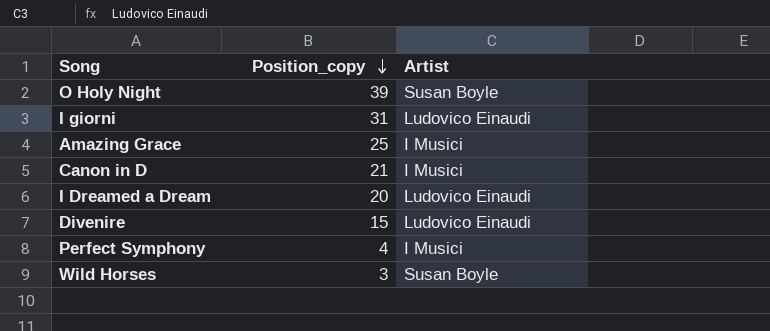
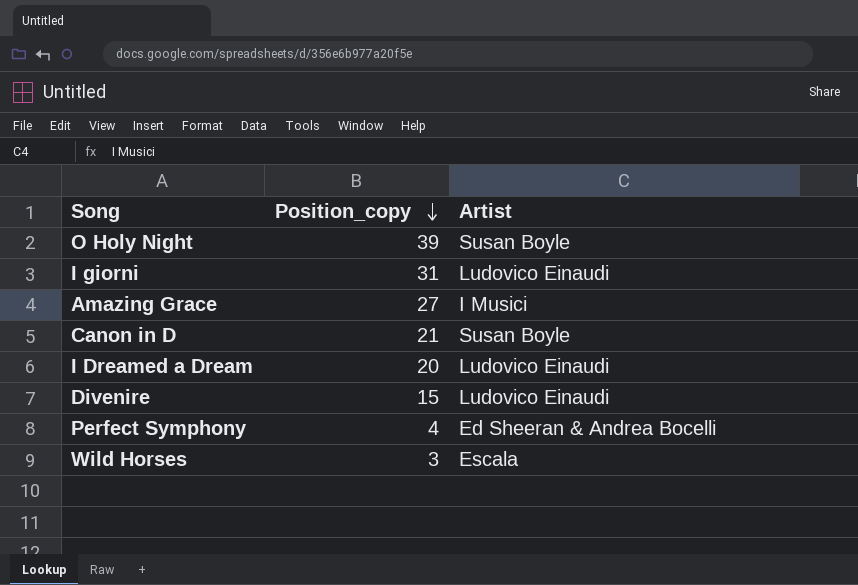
Amazing Grace | Position_copy: 25 -> 27
Canon in D | Artist: I Musici -> Susan Boyle
Perfect Symphony | Artist: I Musici -> Ed Sheeran & Andrea Bocelli
Wild Horses | Artist: Susan Boyle -> Escala

